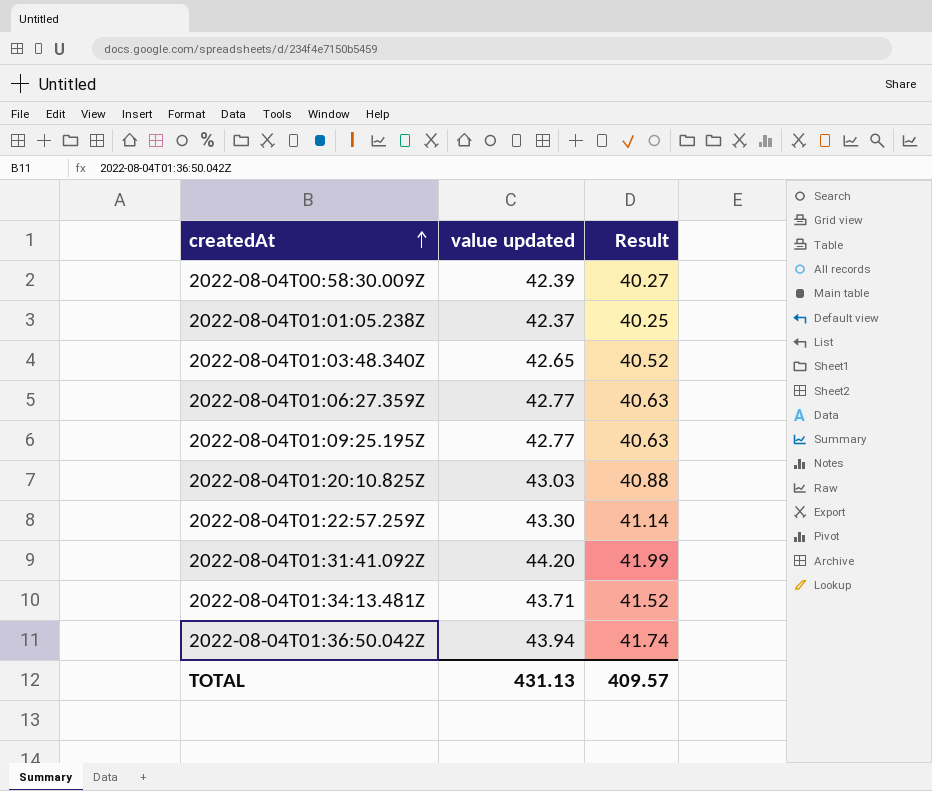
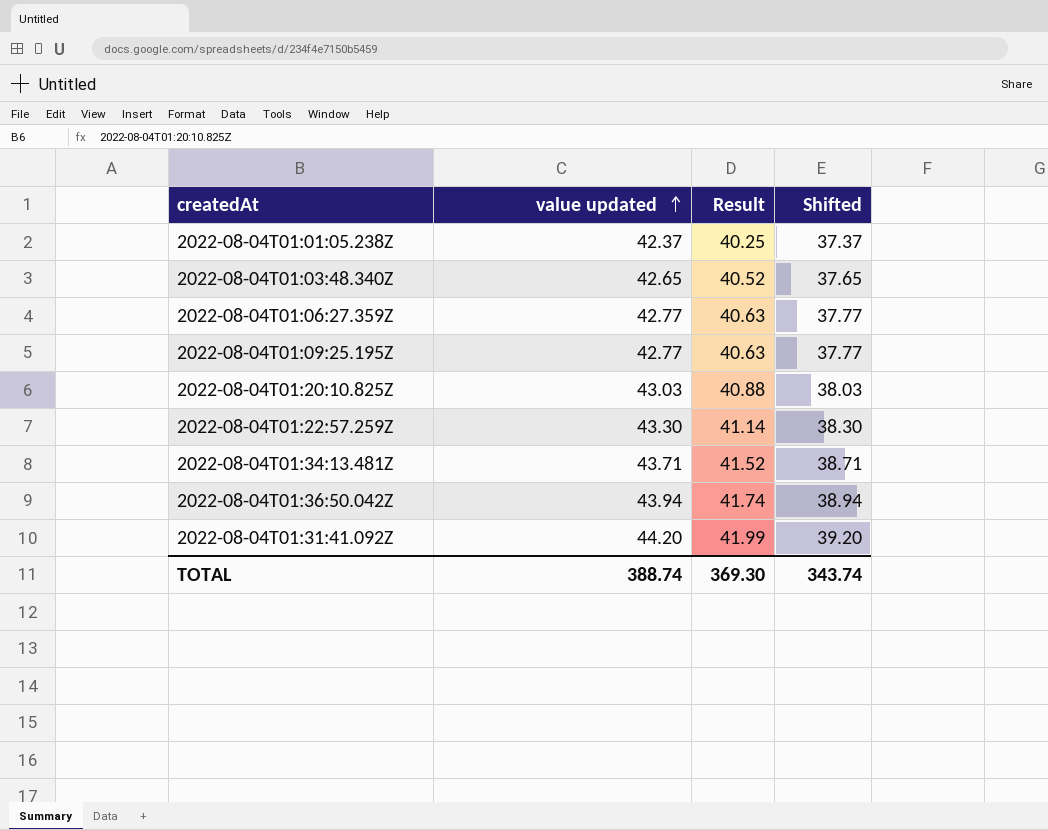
row order: createdAt ascending -> value updated ascending
column Shifted | formula: none -> [value updated] - 5
row 2022-08-04T00:58:30.009Z: 42.39 | 40.27 -> none
TOTAL | value updated: 431.13 -> 388.74
TOTAL | Result: 409.57 -> 369.30

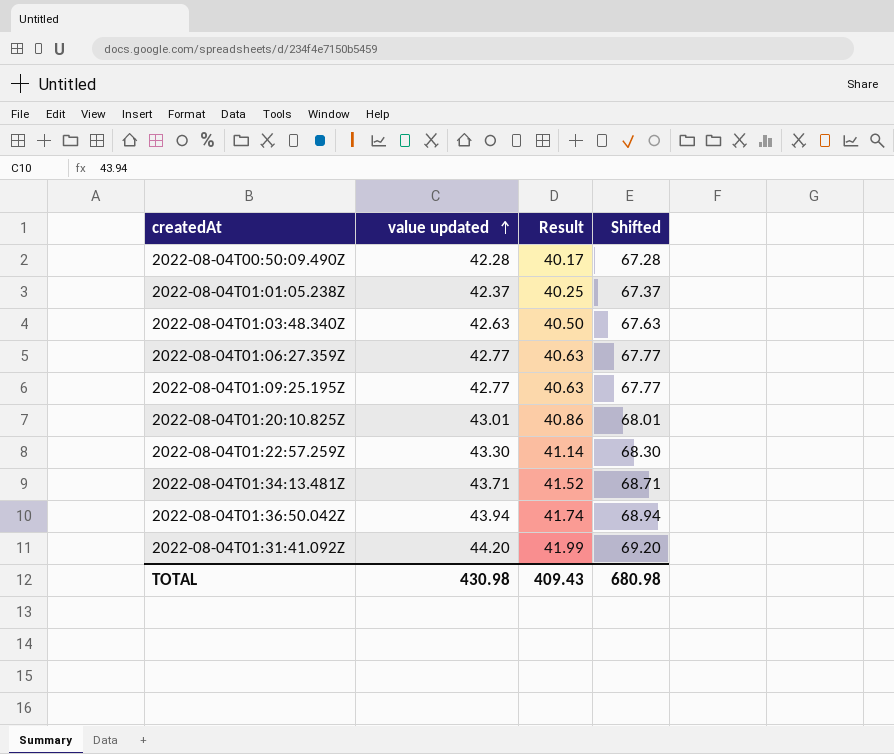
column Shifted | formula: [value updated] - 5 -> [value updated] + 25
row 2022-08-04T00:50:09.490Z: none -> 42.28 | 40.17 | 67.28
2022-08-04T01:03:48.340Z | value updated: 42.65 -> 42.63
2022-08-04T01:03:48.340Z | Result: 40.52 -> 40.50
2022-08-04T01:20:10.825Z | value updated: 43.03 -> 43.01
2022-08-04T01:20:10.825Z | Result: 40.88 -> 40.86
TOTAL | value updated: 388.74 -> 430.98
TOTAL | Result: 369.30 -> 409.43
TOTAL | Shifted: 343.74 -> 680.98

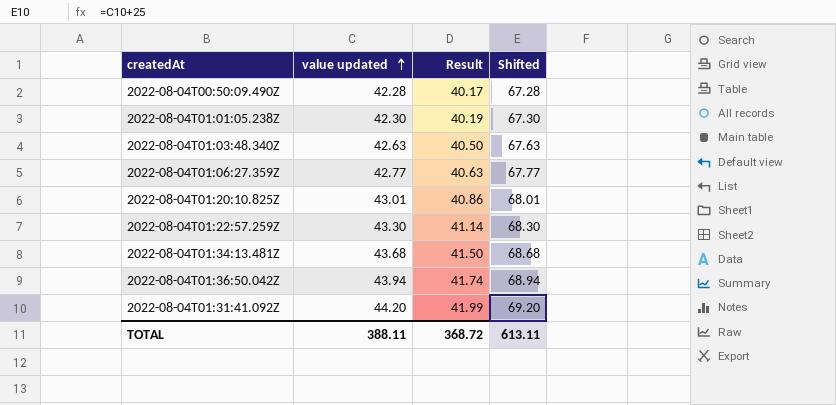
row 2022-08-04T01:09:25.195Z: 42.77 | 40.63 | 67.77 -> none
2022-08-04T01:01:05.238Z | value updated: 42.37 -> 42.30
2022-08-04T01:01:05.238Z | Result: 40.25 -> 40.19
2022-08-04T01:01:05.238Z | Shifted: 67.37 -> 67.30
2022-08-04T01:34:13.481Z | value updated: 43.71 -> 43.68
2022-08-04T01:34:13.481Z | Result: 41.52 -> 41.50
2022-08-04T01:34:13.481Z | Shifted: 68.71 -> 68.68
TOTAL | value updated: 430.98 -> 388.11
TOTAL | Result: 409.43 -> 368.72
TOTAL | Shifted: 680.98 -> 613.11

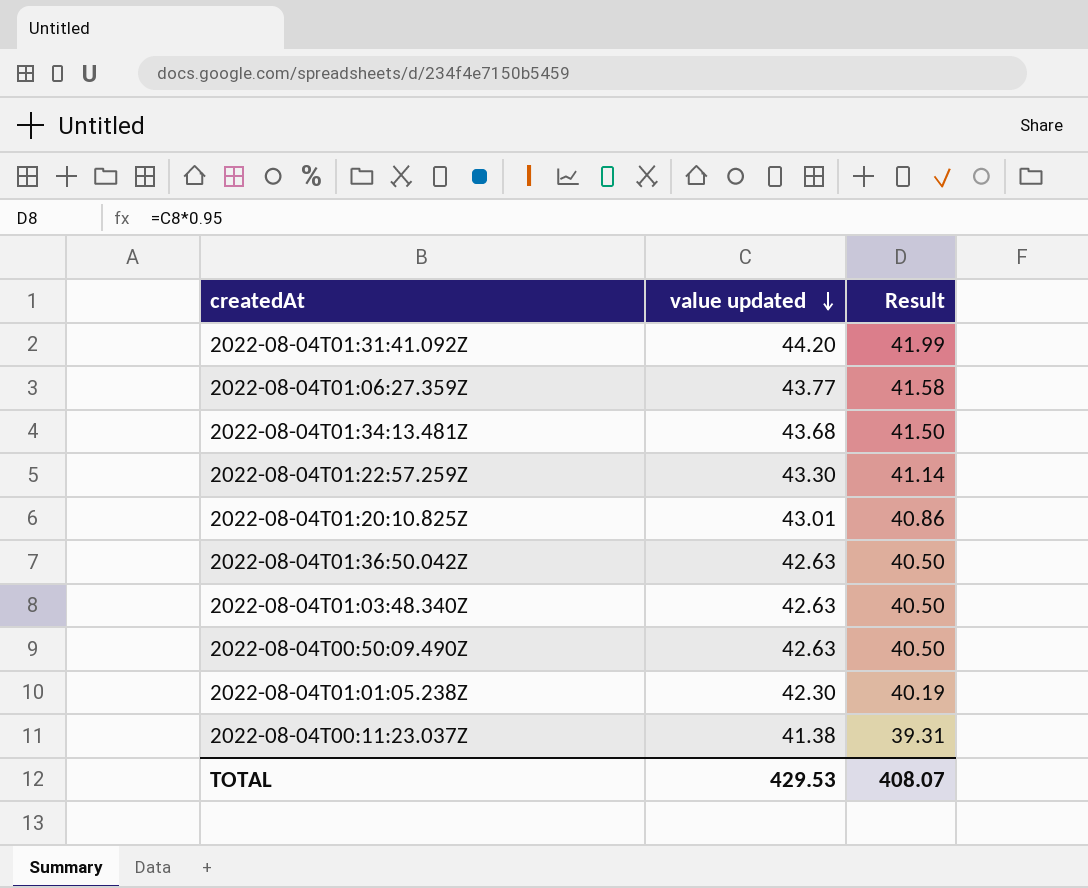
row order: value updated ascending -> value updated descending
column Shifted | formula: [value updated] + 25 -> none
2022-08-04T01:06:27.359Z | value updated: 42.77 -> 43.77
2022-08-04T01:06:27.359Z | Result: 40.63 -> 41.58
2022-08-04T01:36:50.042Z | value updated: 43.94 -> 42.63
2022-08-04T01:36:50.042Z | Result: 41.74 -> 40.50
2022-08-04T00:50:09.490Z | value updated: 42.28 -> 42.63
2022-08-04T00:50:09.490Z | Result: 40.17 -> 40.50
row 2022-08-04T00:11:23.037Z: none -> 41.38 | 39.31
TOTAL | value updated: 388.11 -> 429.53
TOTAL | Result: 368.72 -> 408.07

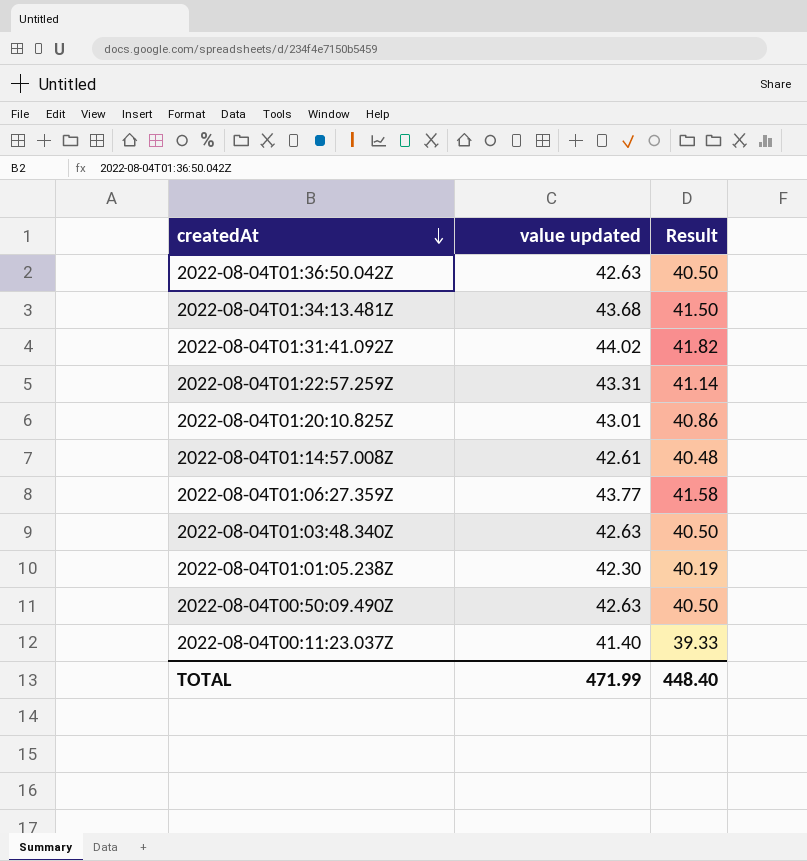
row order: value updated descending -> createdAt descending
2022-08-04T01:31:41.092Z | value updated: 44.20 -> 44.02
2022-08-04T01:31:41.092Z | Result: 41.99 -> 41.82
2022-08-04T01:22:57.259Z | value updated: 43.30 -> 43.31
row 2022-08-04T01:14:57.008Z: none -> 42.61 | 40.48
2022-08-04T00:11:23.037Z | value updated: 41.38 -> 41.40
2022-08-04T00:11:23.037Z | Result: 39.31 -> 39.33
TOTAL | value updated: 429.53 -> 471.99
TOTAL | Result: 408.07 -> 448.40

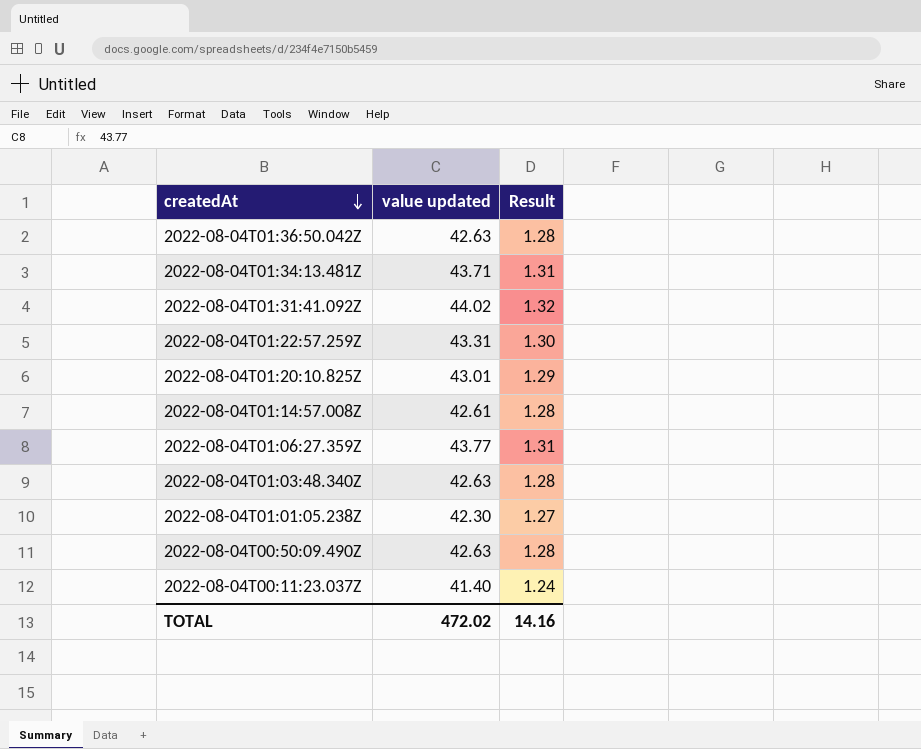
column Result | formula: [value updated] * 0.95 -> [value updated] * 0.03
2022-08-04T01:34:13.481Z | value updated: 43.68 -> 43.71
TOTAL | value updated: 471.99 -> 472.02
TOTAL | Result: 448.40 -> 14.16

